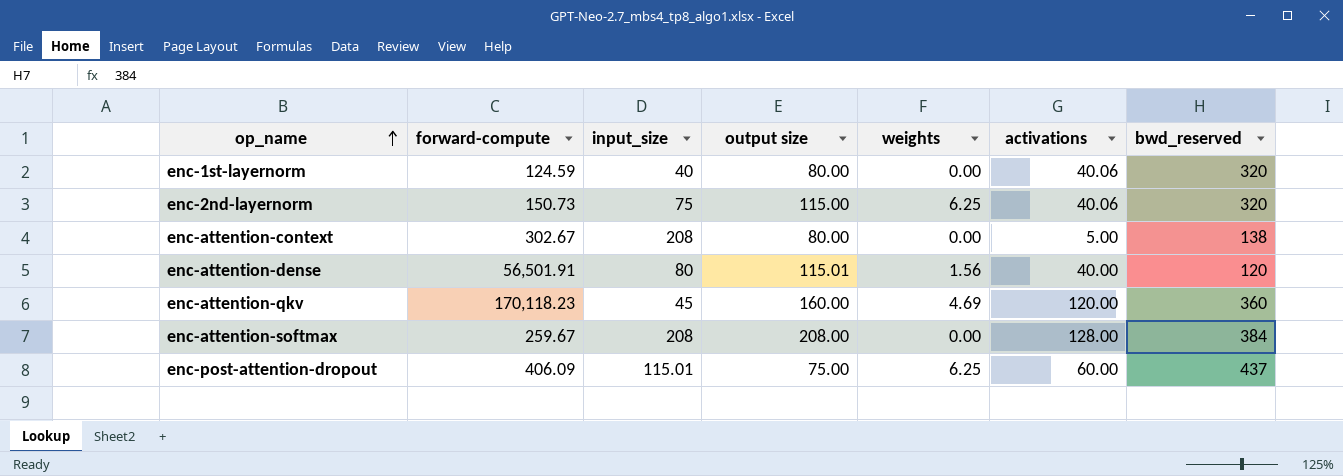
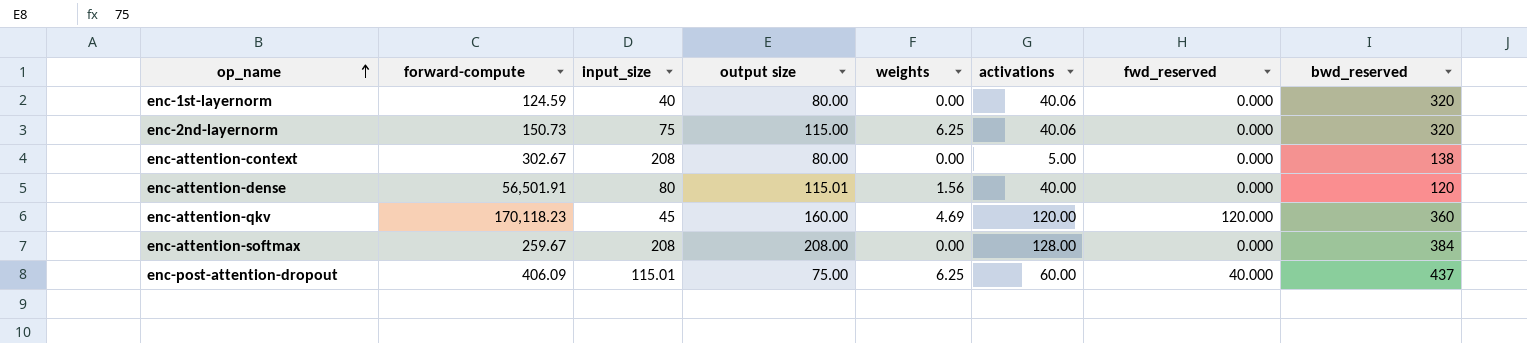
column fwd_reserved | position: none -> 7

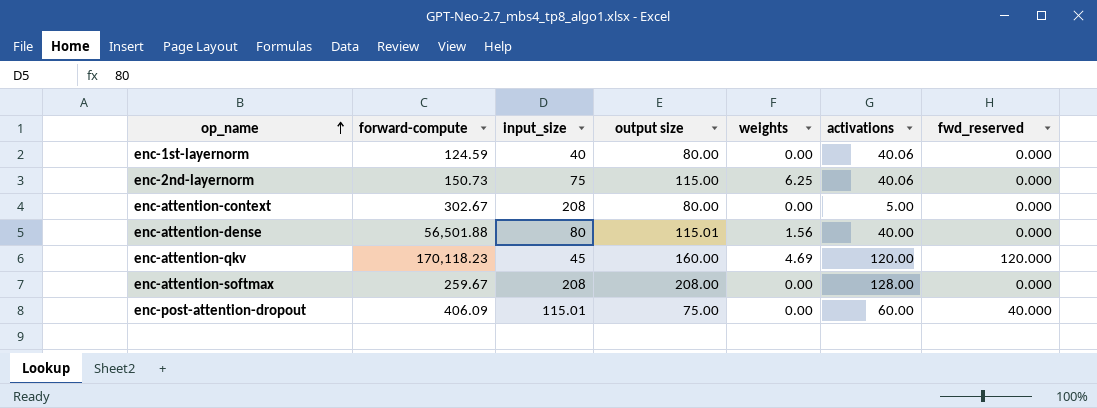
column bwd_reserved | position: 8 -> none
enc-attention-dense | forward-compute: 56,501.91 -> 56,501.88
enc-post-attention-dropout | weights: 6.25 -> 0.00

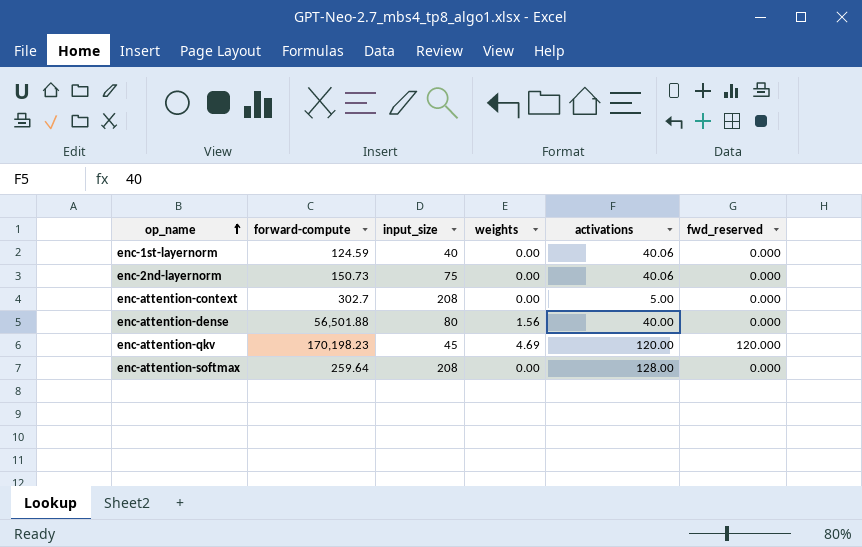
column output size | position: 4 -> none
row enc-post-attention-dropout: 406.09 | 115.01 | 75.00 | 0.00 | 60.00 | 40.000 -> none
enc-2nd-layernorm | weights: 6.25 -> 0.00
enc-attention-context | forward-compute: 302.67 -> 302.7
enc-attention-qkv | forward-compute: 170,118.23 -> 170,198.23
enc-attention-softmax | forward-compute: 259.67 -> 259.64

